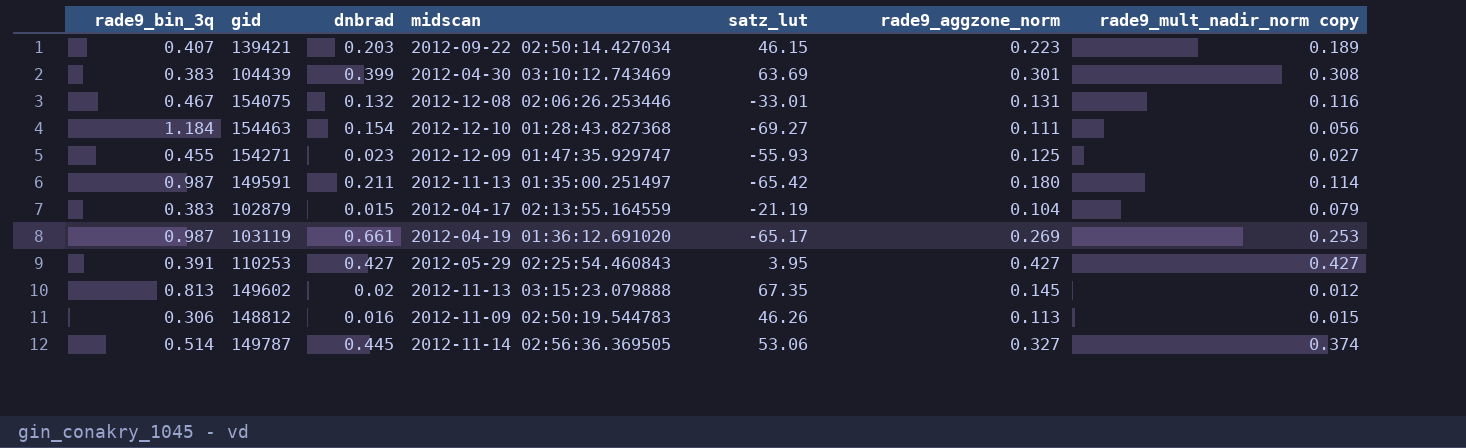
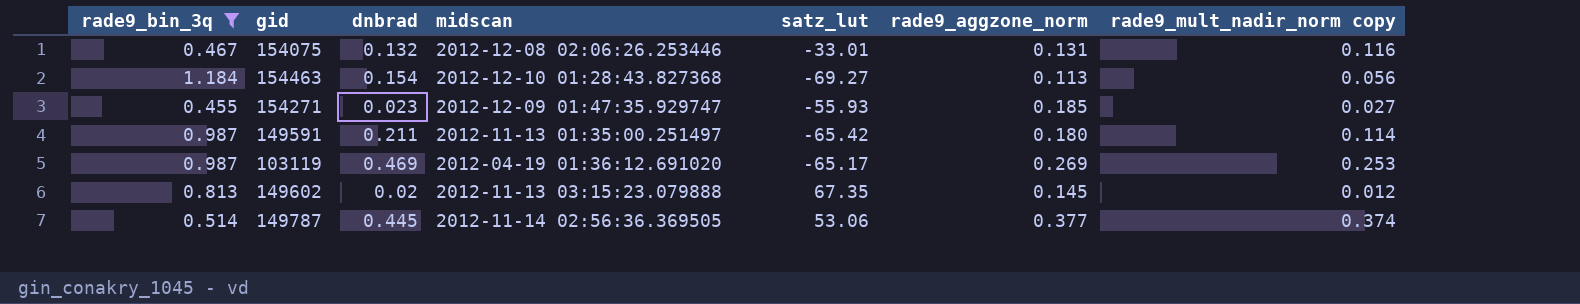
filter: none -> rade9_bin_3q >= 0.455
154463 | rade9_aggzone_norm: 0.111 -> 0.113
154271 | rade9_aggzone_norm: 0.125 -> 0.185
103119 | dnbrad: 0.661 -> 0.469
149787 | rade9_aggzone_norm: 0.327 -> 0.377

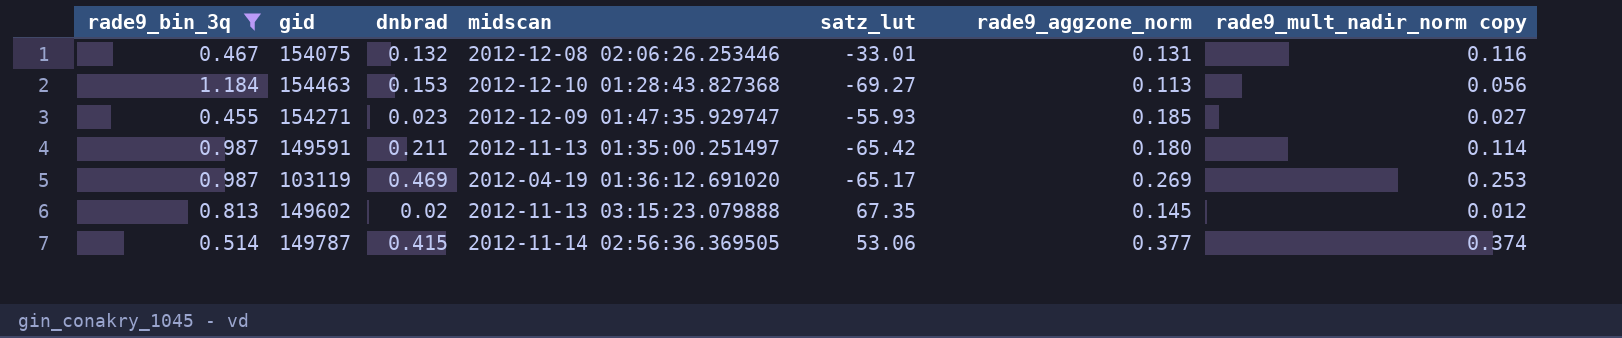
154463 | dnbrad: 0.154 -> 0.153
149787 | dnbrad: 0.445 -> 0.415

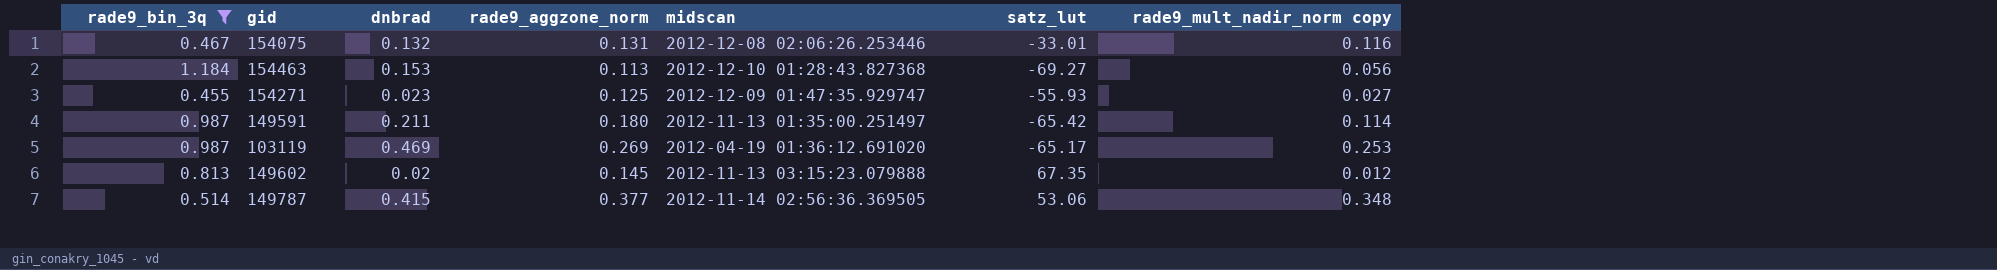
column rade9_aggzone_norm | position: 6 -> 4
154271 | rade9_aggzone_norm: 0.185 -> 0.125
149787 | rade9_mult_nadir_norm copy: 0.374 -> 0.348

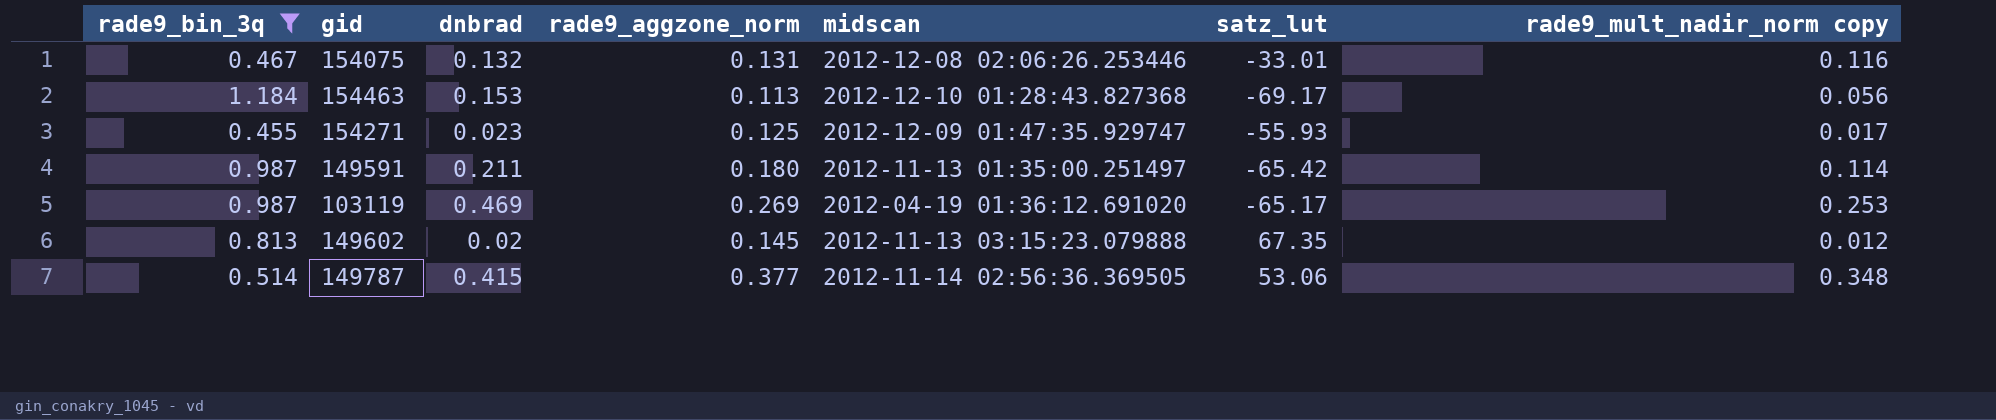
154463 | satz_lut: -69.27 -> -69.17
154271 | rade9_mult_nadir_norm copy: 0.027 -> 0.017

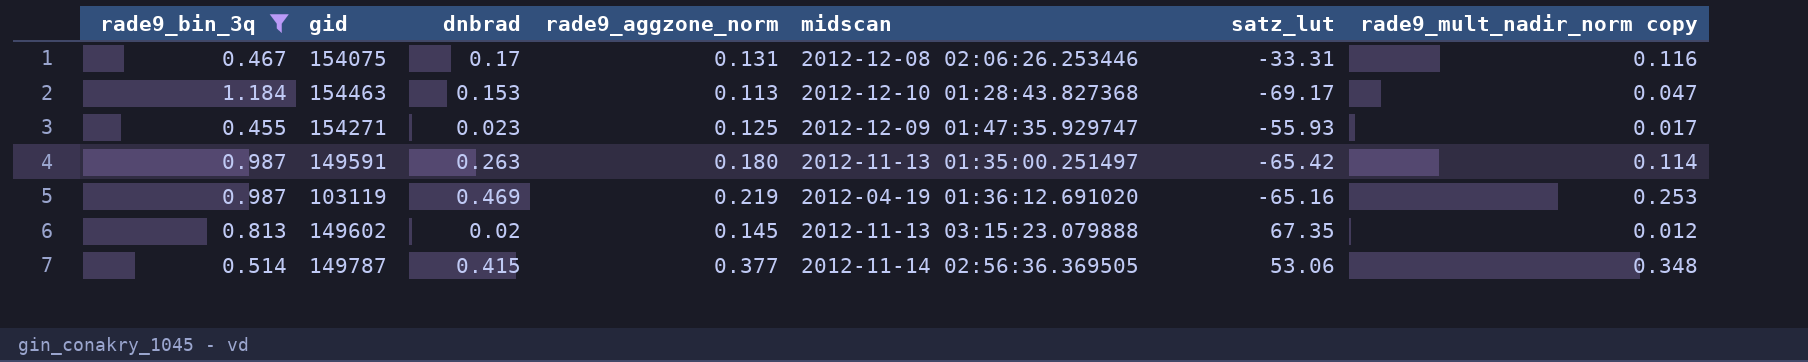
154075 | dnbrad: 0.132 -> 0.17
154075 | satz_lut: -33.01 -> -33.31
154463 | rade9_mult_nadir_norm copy: 0.056 -> 0.047
149591 | dnbrad: 0.211 -> 0.263
103119 | rade9_aggzone_norm: 0.269 -> 0.219
103119 | satz_lut: -65.17 -> -65.16

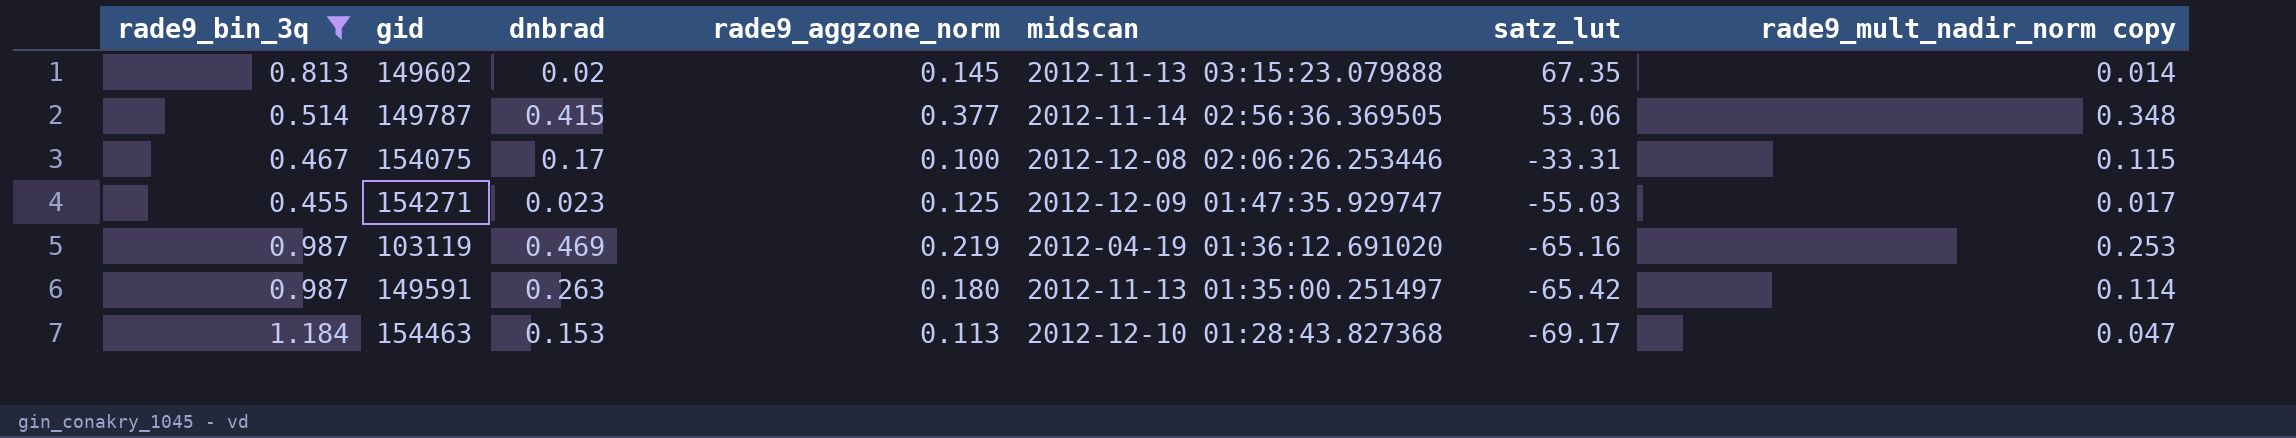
row order: none -> satz_lut descending
149602 | rade9_mult_nadir_norm copy: 0.012 -> 0.014
154075 | rade9_aggzone_norm: 0.131 -> 0.100
154075 | rade9_mult_nadir_norm copy: 0.116 -> 0.115
154271 | satz_lut: -55.93 -> -55.03

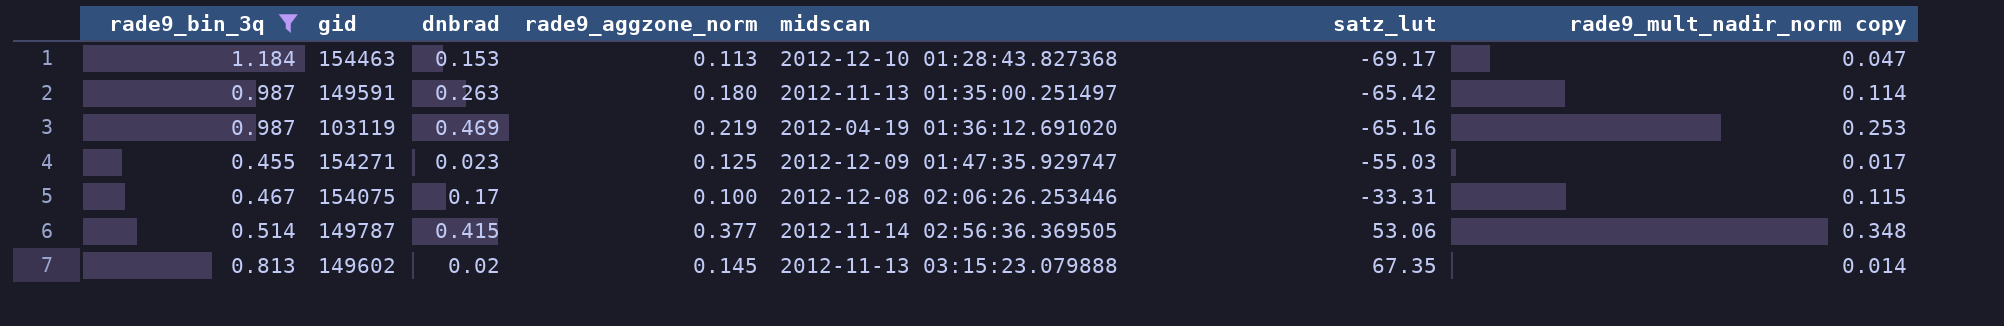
row order: satz_lut descending -> satz_lut ascending

